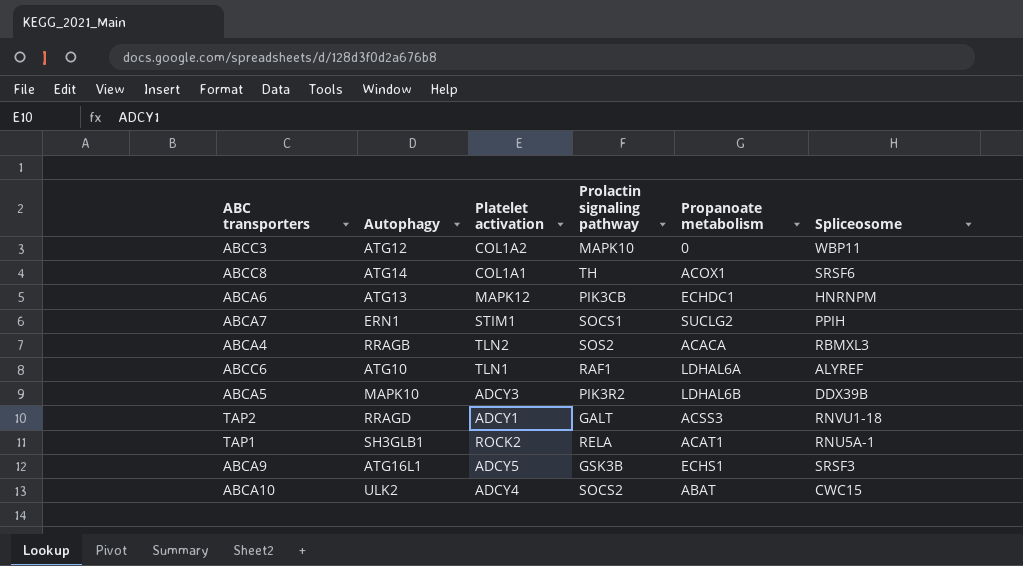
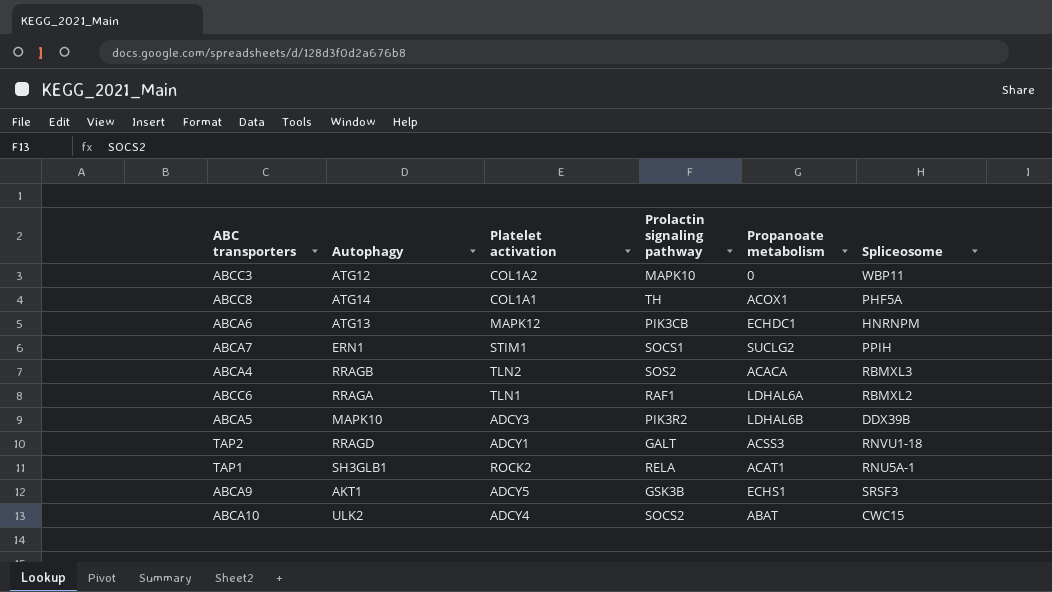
ABCC8 | Spliceosome: SRSF6 -> PHF5A
ABCC6 | Autophagy: ATG10 -> RRAGA
ABCC6 | Spliceosome: ALYREF -> RBMXL2
ABCA9 | Autophagy: ATG16L1 -> AKT1

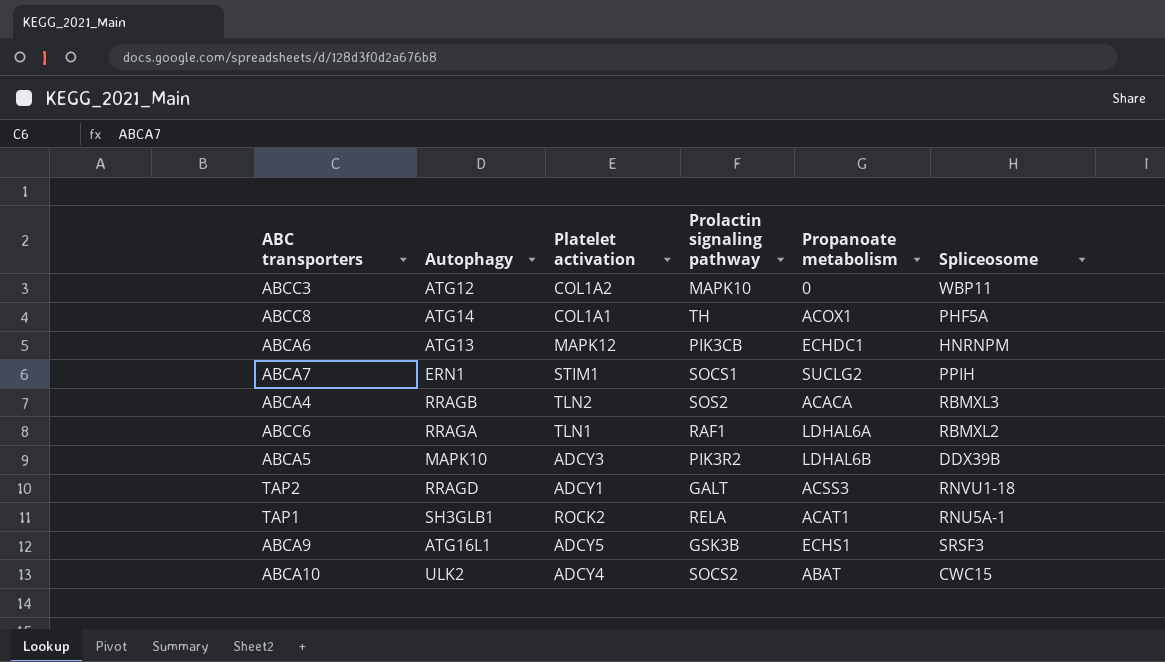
ABCA9 | Autophagy: AKT1 -> ATG16L1

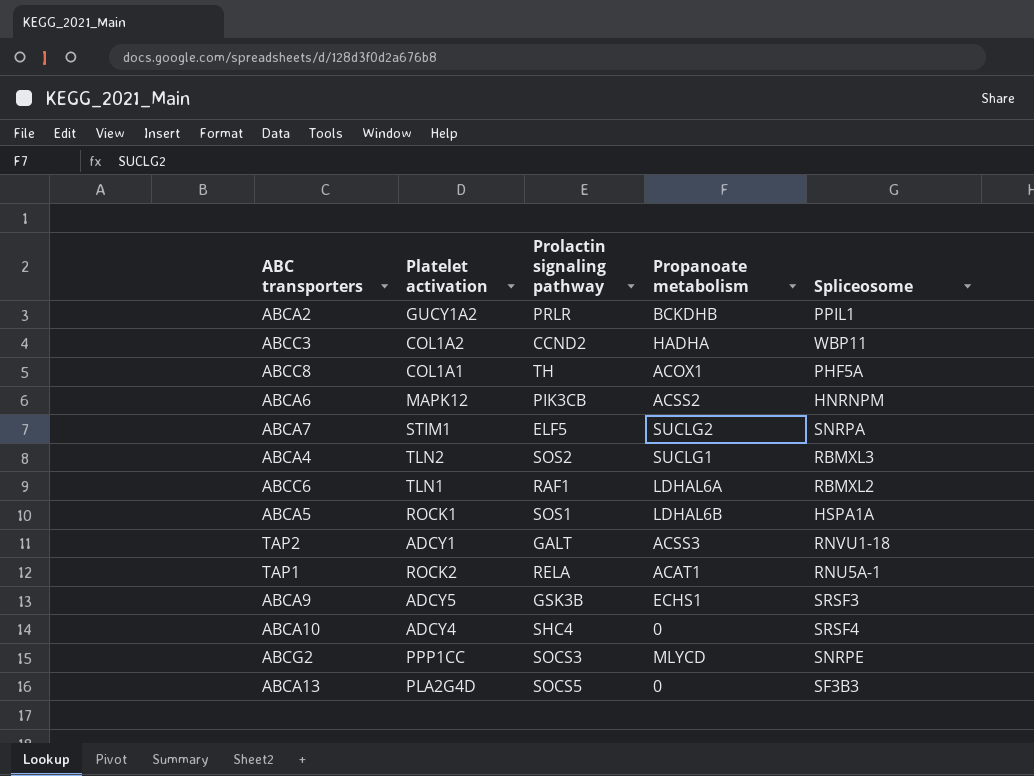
column Autophagy | position: 2 -> none
row ABCA2: none -> GUCY1A2 | PRLR | BCKDHB | PPIL1
ABCC3 | Prolactin signaling pathway: MAPK10 -> CCND2
ABCC3 | Propanoate metabolism: 0 -> HADHA
ABCA6 | Propanoate metabolism: ECHDC1 -> ACSS2
ABCA7 | Prolactin signaling pathway: SOCS1 -> ELF5
ABCA7 | Spliceosome: PPIH -> SNRPA
ABCA4 | Propanoate metabolism: ACACA -> SUCLG1
ABCA5 | Platelet activation: ADCY3 -> ROCK1
ABCA5 | Prolactin signaling pathway: PIK3R2 -> SOS1
ABCA5 | Spliceosome: DDX39B -> HSPA1A
ABCA10 | Prolactin signaling pathway: SOCS2 -> SHC4
ABCA10 | Propanoate metabolism: ABAT -> 0
ABCA10 | Spliceosome: CWC15 -> SRSF4
row ABCG2: none -> PPP1CC | SOCS3 | MLYCD | SNRPE
row ABCA13: none -> PLA2G4D | SOCS5 | 0 | SF3B3

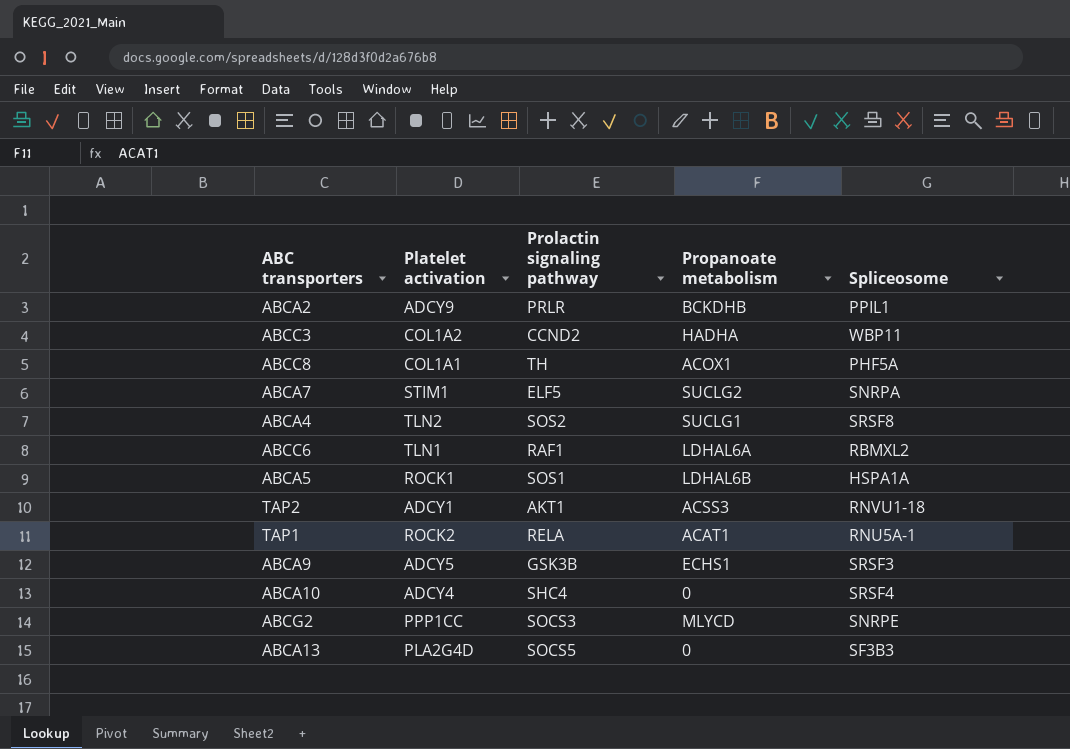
row ABCA6: MAPK12 | PIK3CB | ACSS2 | HNRNPM -> none
ABCA2 | Platelet activation: GUCY1A2 -> ADCY9
ABCA4 | Spliceosome: RBMXL3 -> SRSF8
TAP2 | Prolactin signaling pathway: GALT -> AKT1

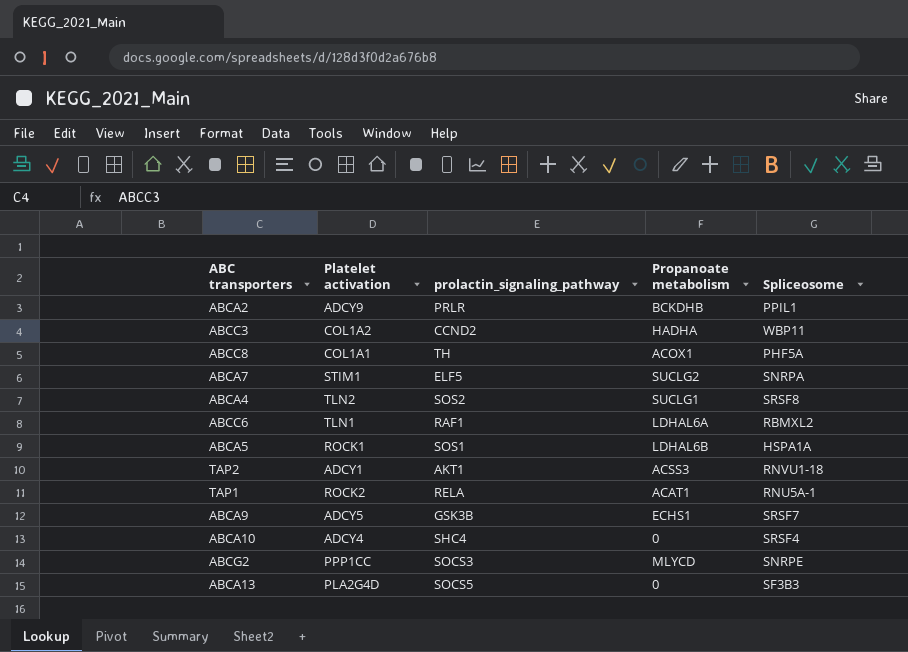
column name: Prolactin signaling pathway -> prolactin_signaling_pathway
ABCA9 | Spliceosome: SRSF3 -> SRSF7

